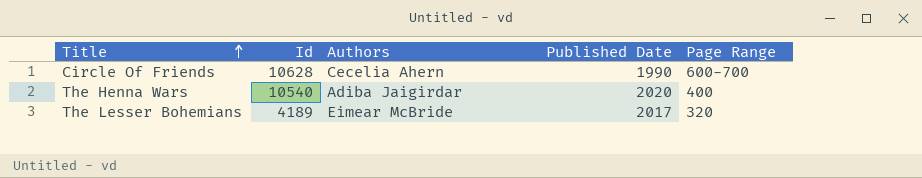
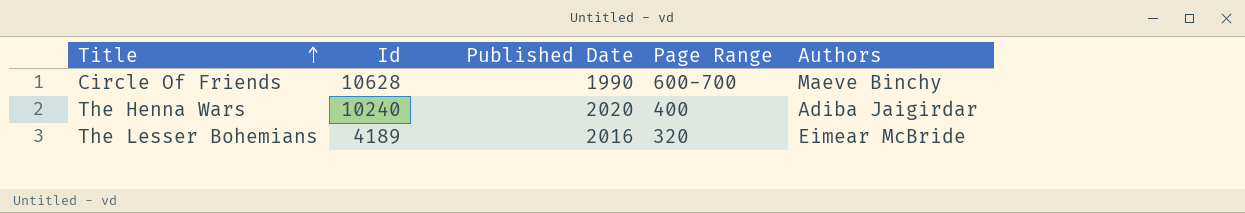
column Authors | position: 3 -> 5
Circle Of Friends | Authors: Cecelia Ahern -> Maeve Binchy
The Henna Wars | Id: 10540 -> 10240
The Lesser Bohemians | Published Date: 2017 -> 2016

